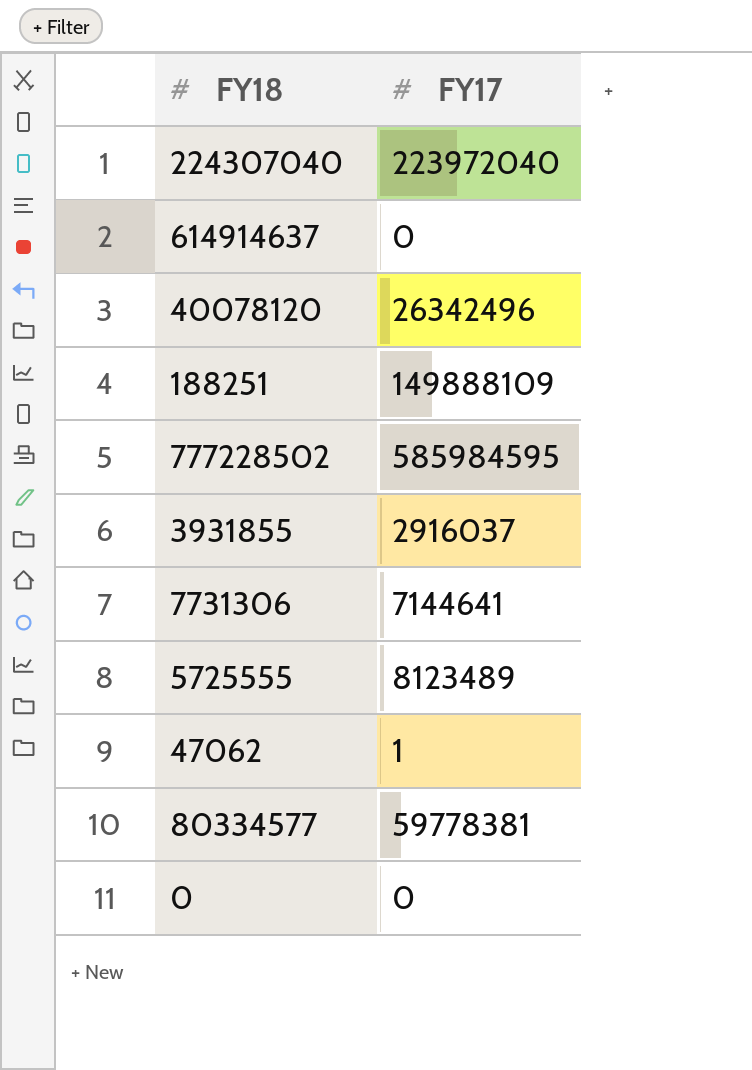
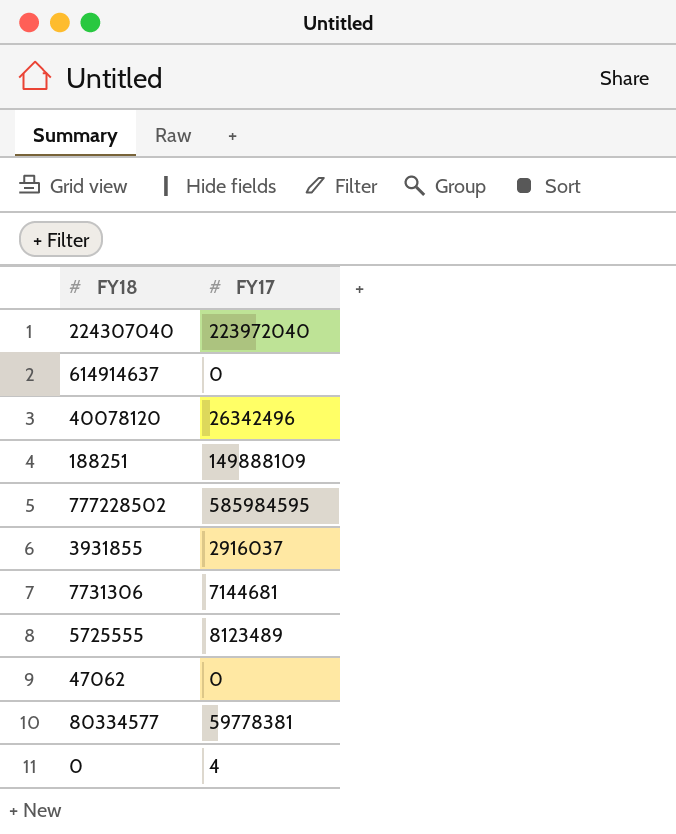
7731306 | FY17: 7144641 -> 7144681
47062 | FY17: 1 -> 0
0 | FY17: 0 -> 4

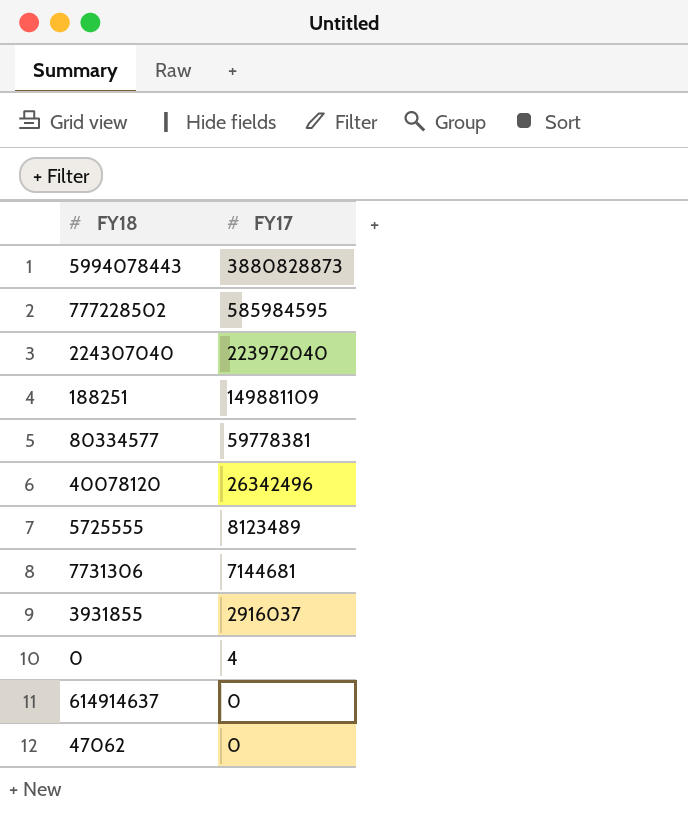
row order: none -> FY17 descending
row 5994078443: none -> 3880828873
188251 | FY17: 149888109 -> 149881109

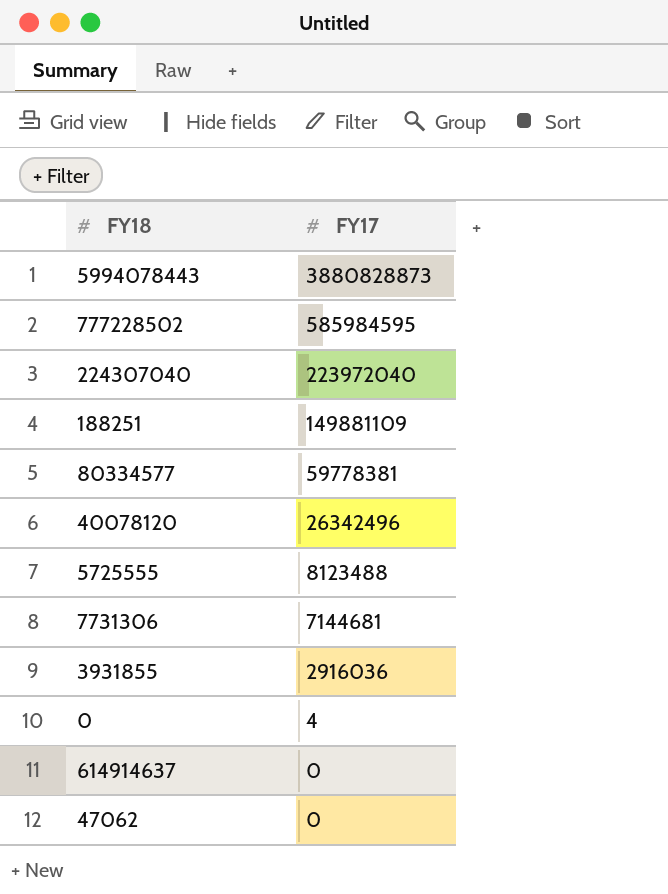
5725555 | FY17: 8123489 -> 8123488
3931855 | FY17: 2916037 -> 2916036

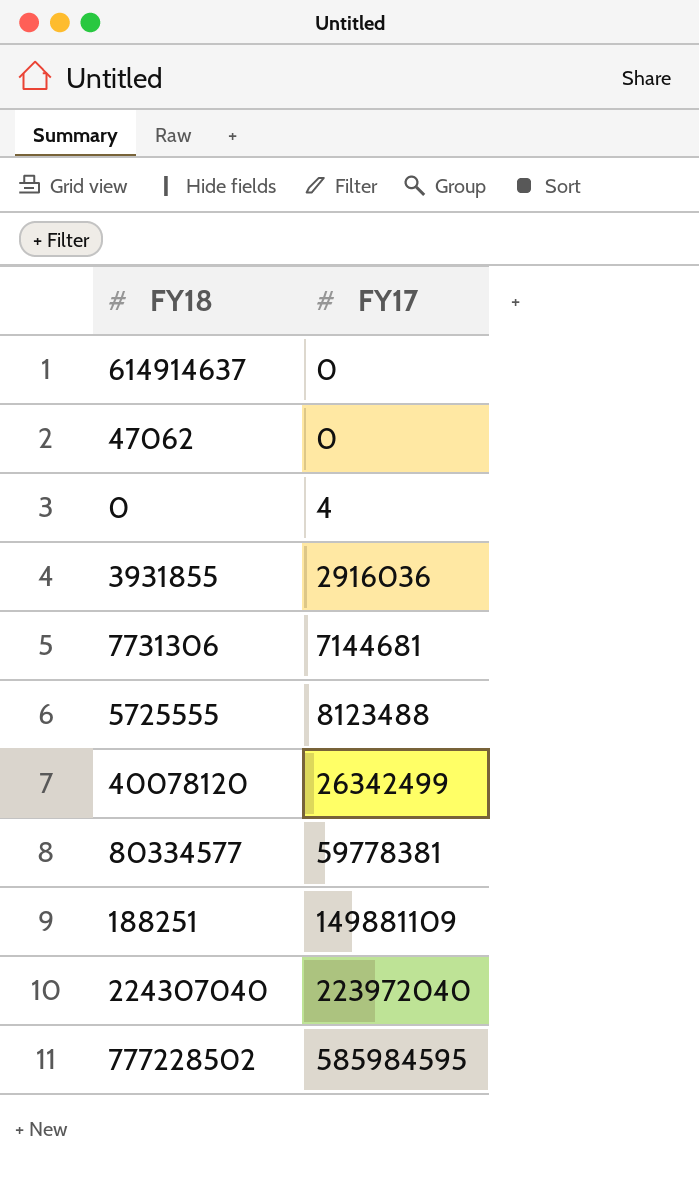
row order: FY17 descending -> FY17 ascending
row 5994078443: 3880828873 -> none
40078120 | FY17: 26342496 -> 26342499

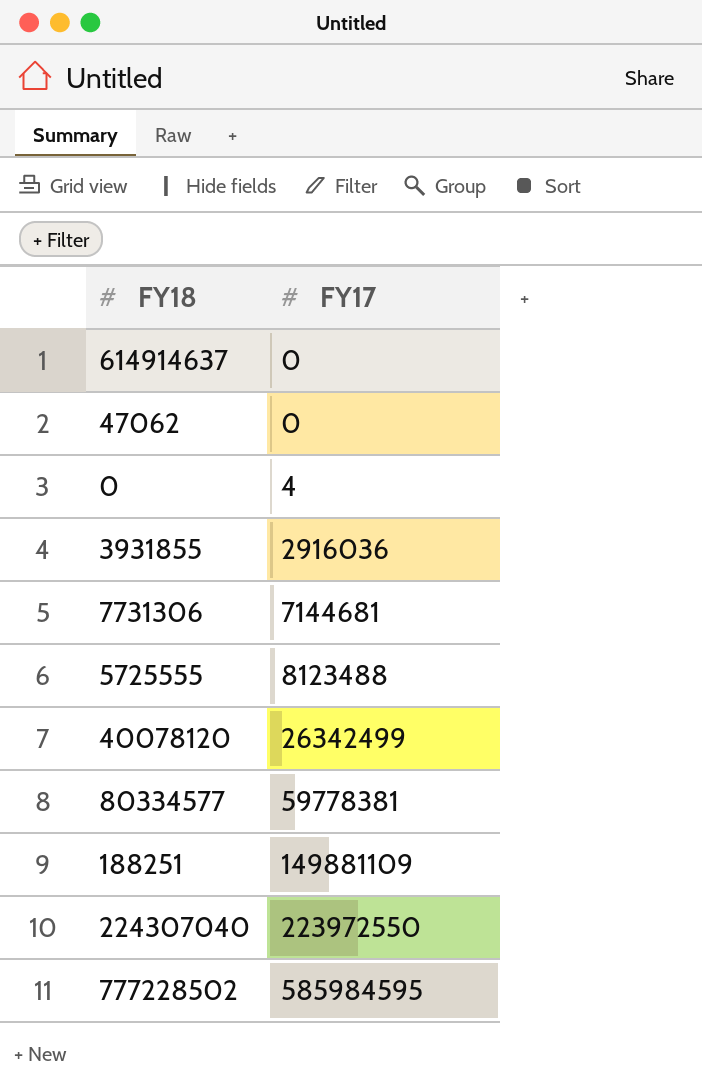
224307040 | FY17: 223972040 -> 223972550

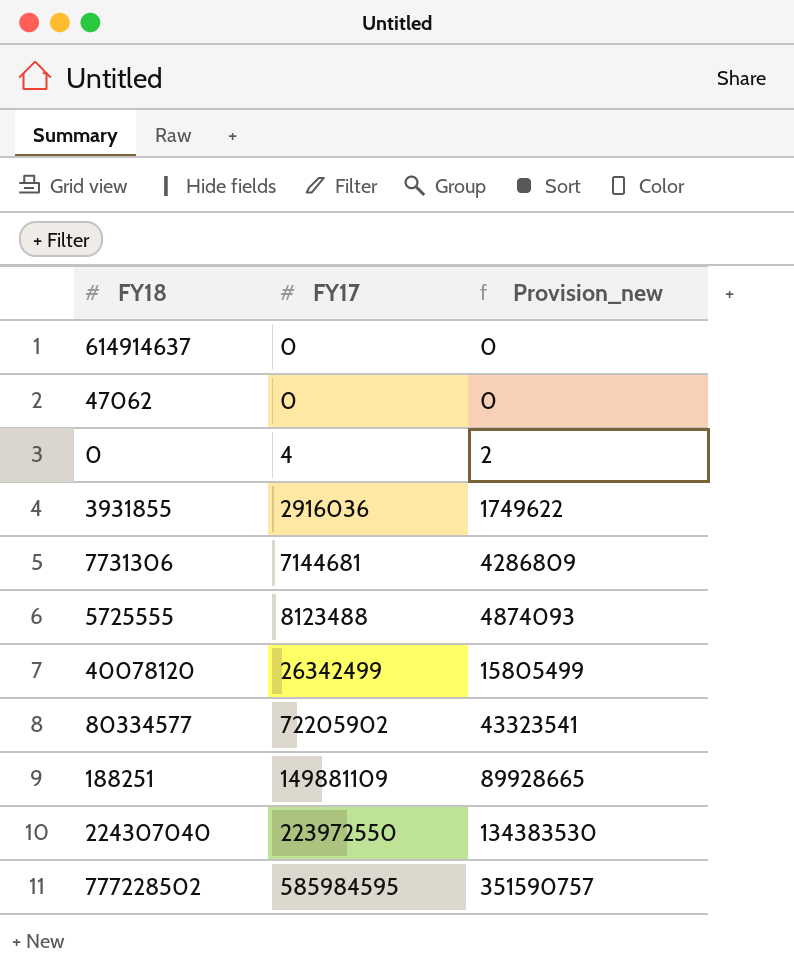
column Provision_new | formula: none -> [FY17] * 0.6
80334577 | FY17: 59778381 -> 72205902

